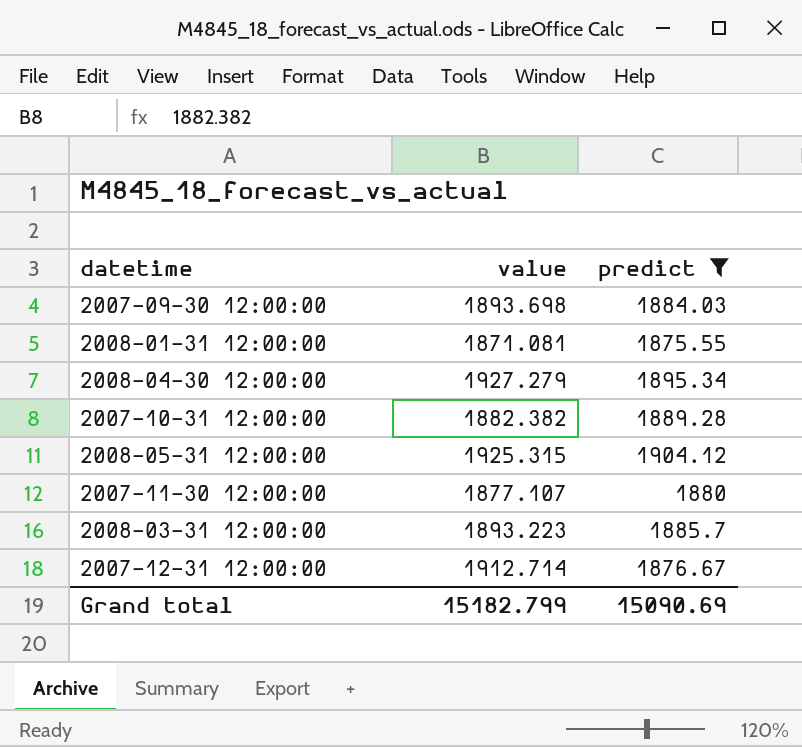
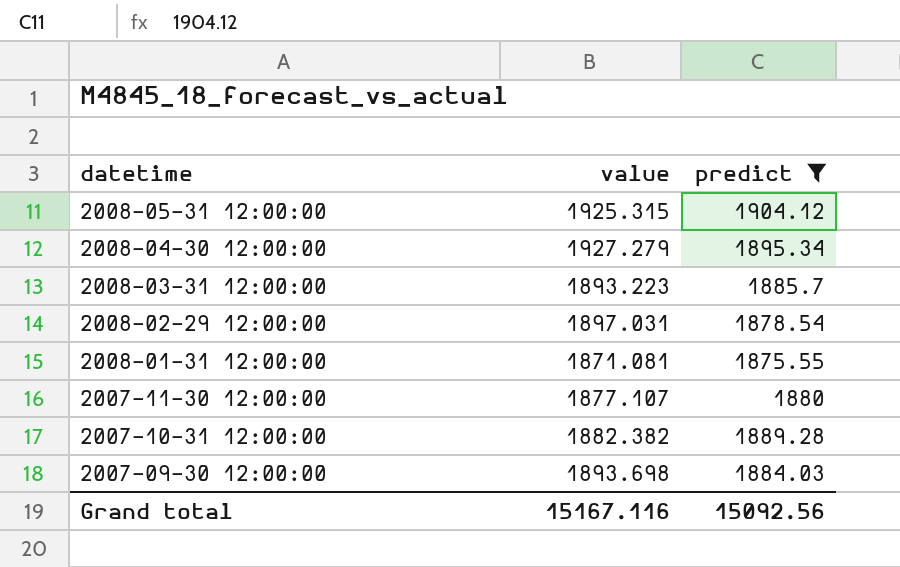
row order: none -> datetime descending
row 2007-12-31 12:00:00: 1912.714 | 1876.67 -> none
row 2008-02-29 12:00:00: none -> 1897.031 | 1878.54
Grand total | value: 15182.799 -> 15167.116
Grand total | predict: 15090.69 -> 15092.56

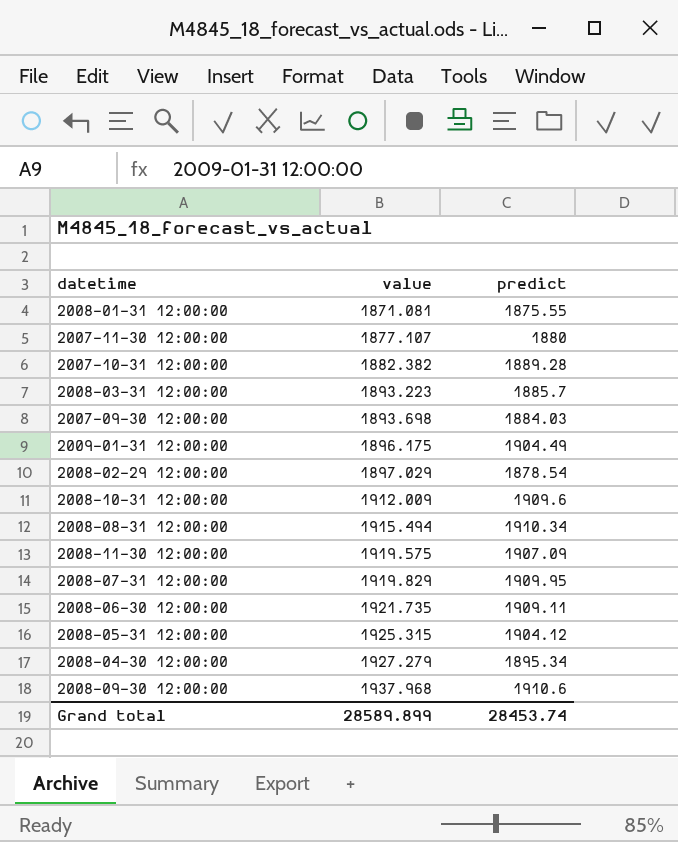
filter: predict <= 1904.12 -> none
row order: datetime descending -> value ascending
2008-02-29 12:00:00 | value: 1897.031 -> 1897.029
Grand total | value: 15167.116 -> 28589.899
Grand total | predict: 15092.56 -> 28453.74

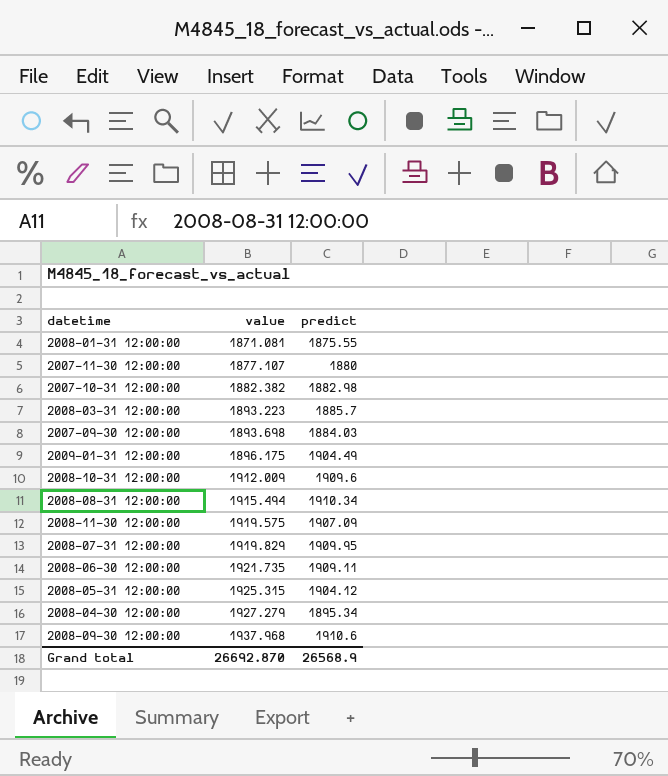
row 2008-02-29 12:00:00: 1897.029 | 1878.54 -> none
2007-10-31 12:00:00 | predict: 1889.28 -> 1882.98
Grand total | value: 28589.899 -> 26692.870
Grand total | predict: 28453.74 -> 26568.9

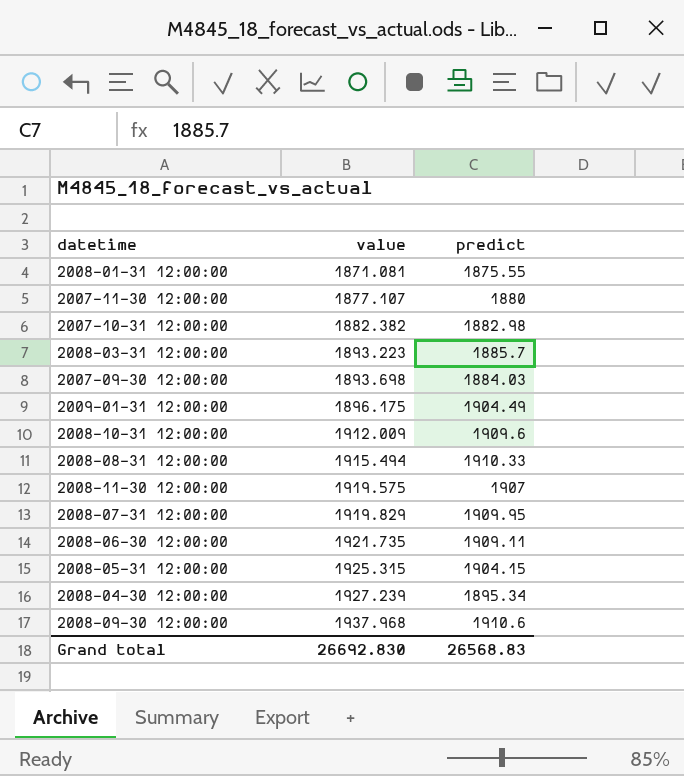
2008-08-31 12:00:00 | predict: 1910.34 -> 1910.33
2008-11-30 12:00:00 | predict: 1907.09 -> 1907
2008-05-31 12:00:00 | predict: 1904.12 -> 1904.15
2008-04-30 12:00:00 | value: 1927.279 -> 1927.239
Grand total | value: 26692.870 -> 26692.830
Grand total | predict: 26568.9 -> 26568.83

